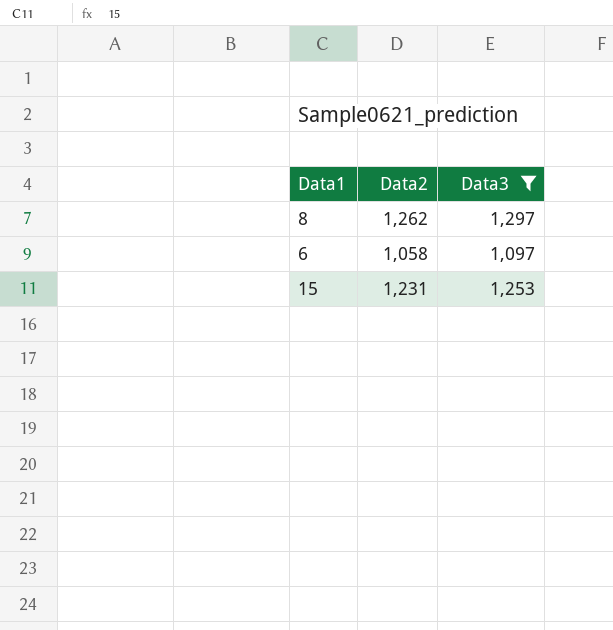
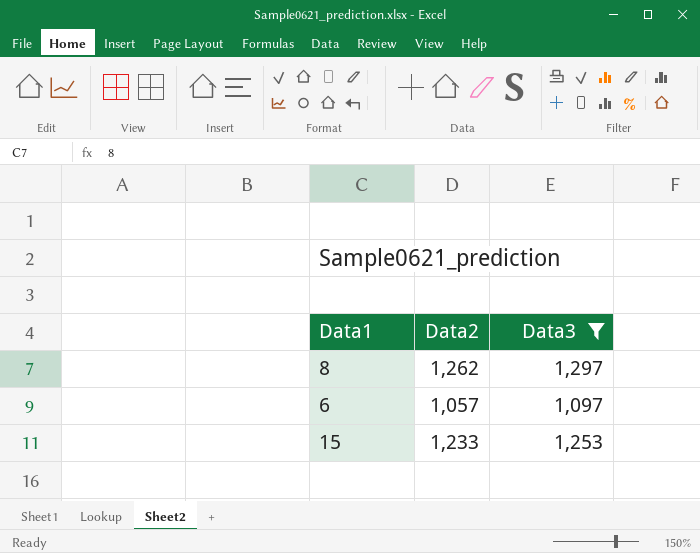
6 | Data2: 1,058 -> 1,057
15 | Data2: 1,231 -> 1,233

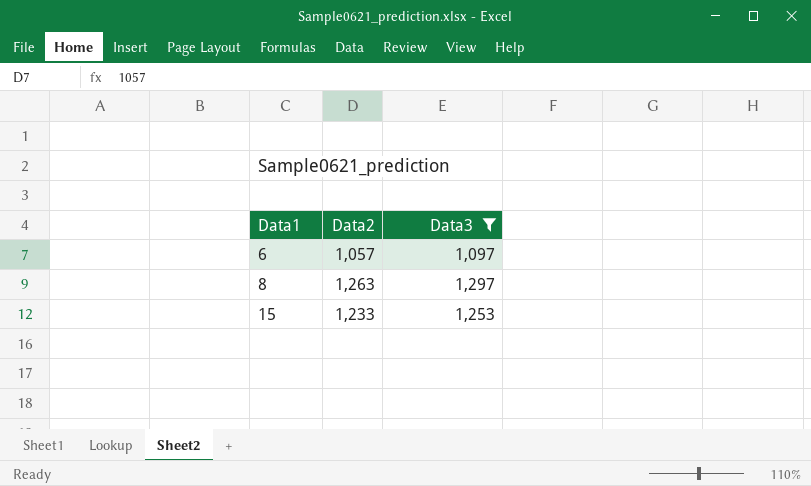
row order: none -> Data1 ascending
8 | Data2: 1,262 -> 1,263

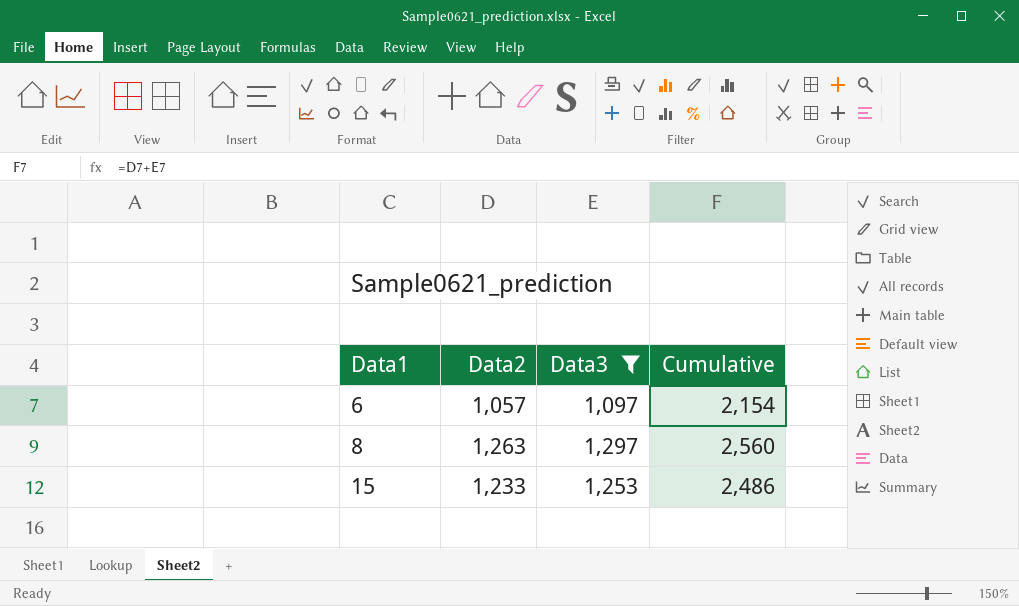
column Cumulative | formula: none -> [Data2] + [Data3]

